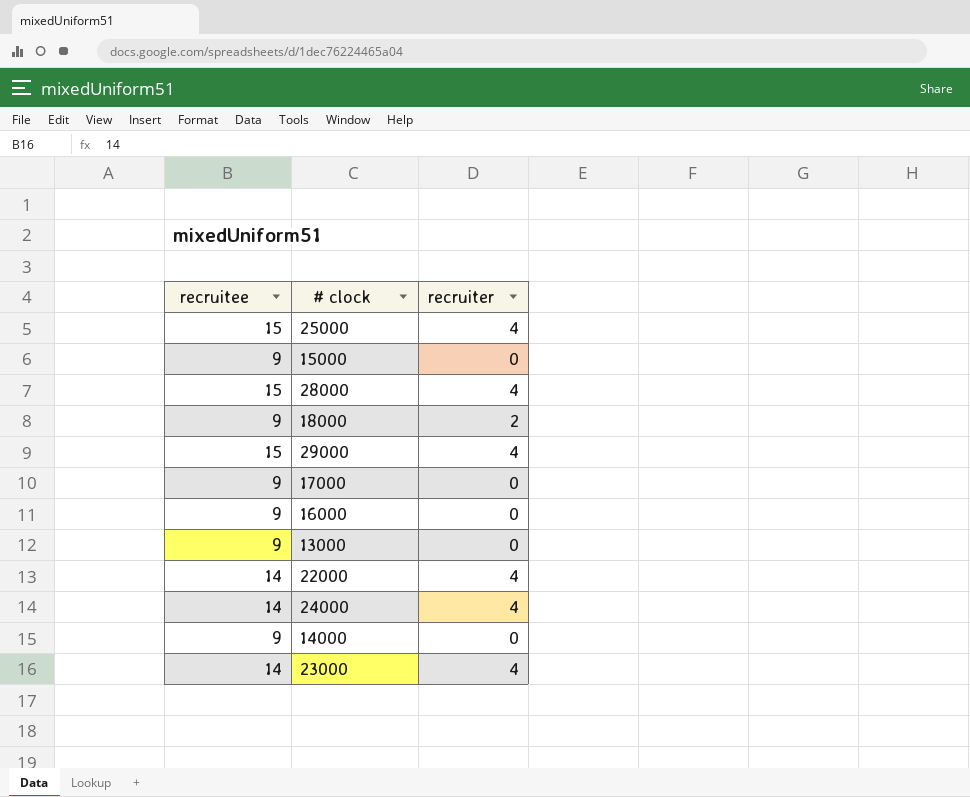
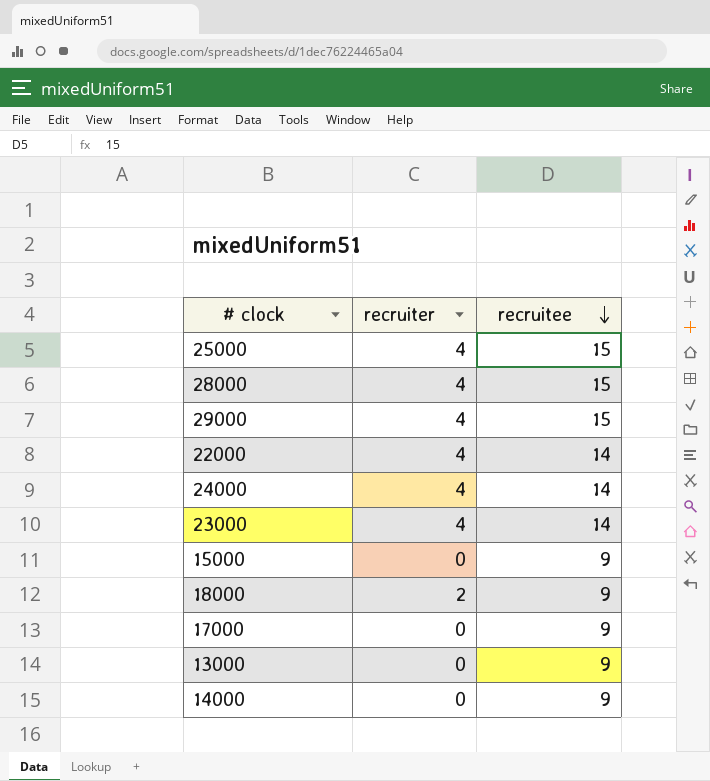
row order: none -> recruitee descending
column recruitee | position: 1 -> 3
row 16000: 9 | 0 -> none

